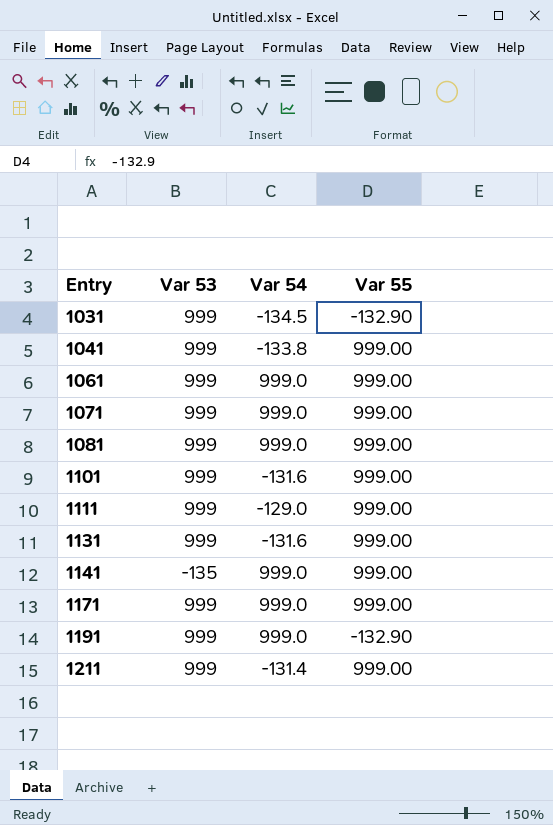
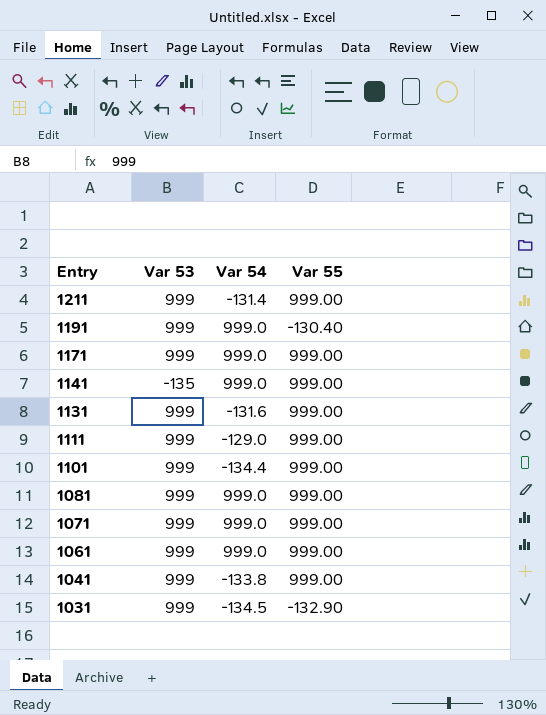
row order: Entry ascending -> Entry descending
1191 | Var 55: -132.90 -> -130.40
1101 | Var 54: -131.6 -> -134.4

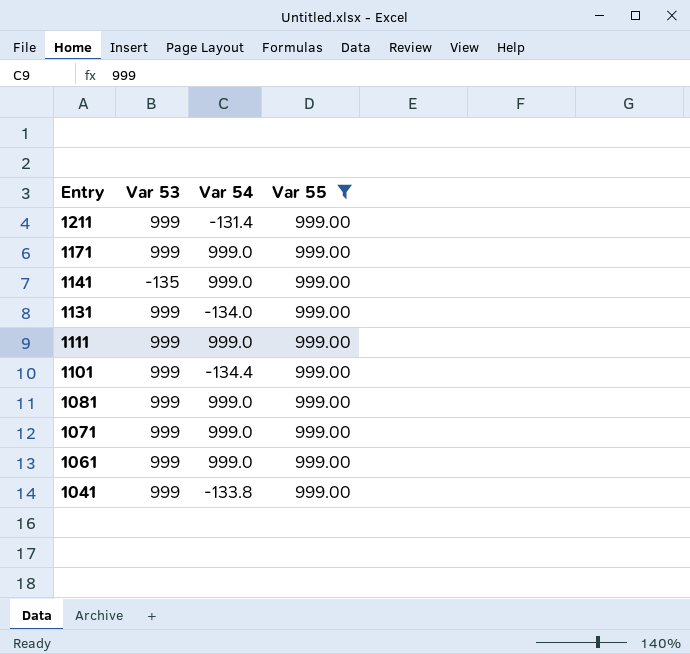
filter: none -> Var 55 = 999.00
1131 | Var 54: -131.6 -> -134.0
1111 | Var 54: -129.0 -> 999.0

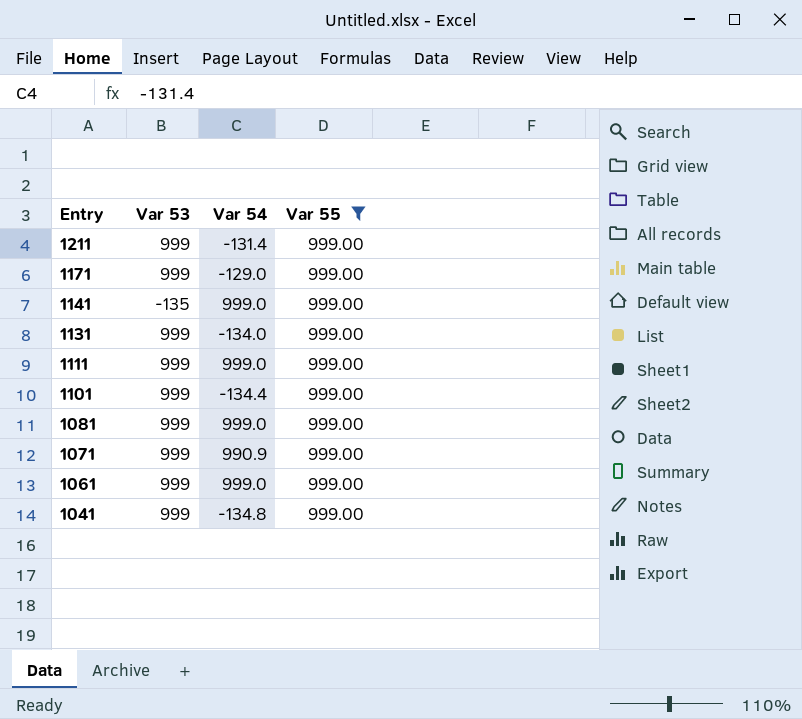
1171 | Var 54: 999.0 -> -129.0
1071 | Var 54: 999.0 -> 990.9
1041 | Var 54: -133.8 -> -134.8

